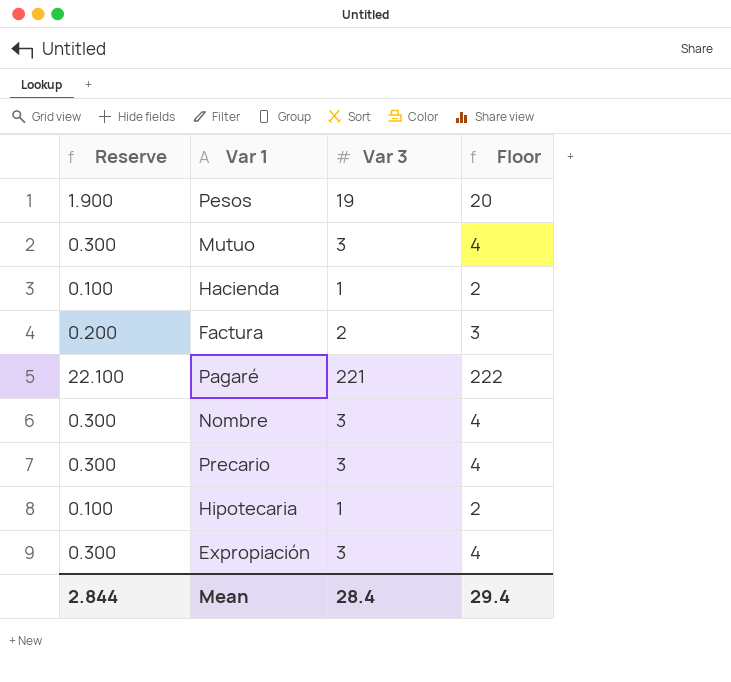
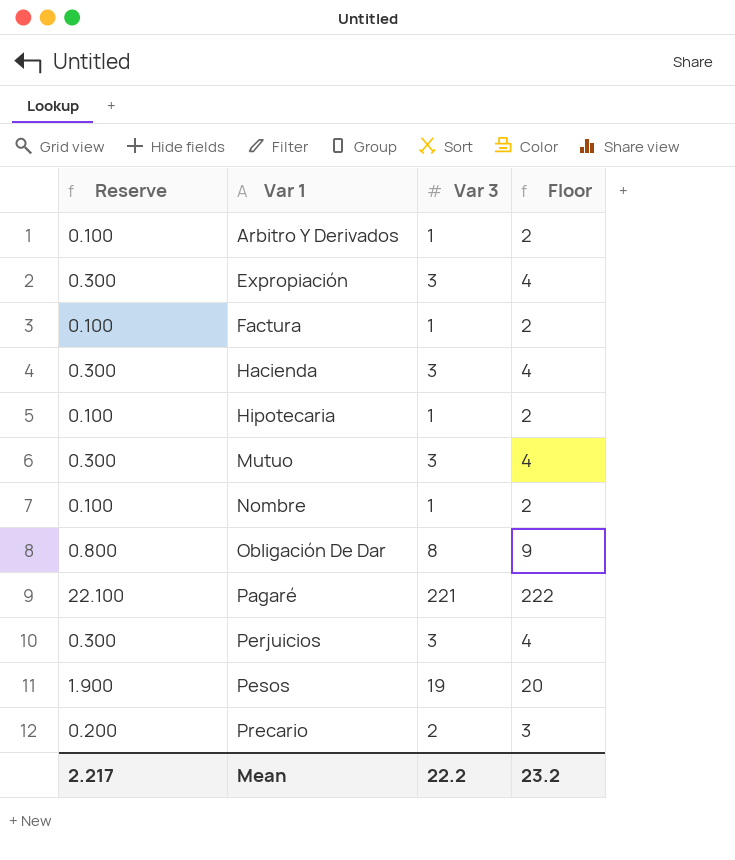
row order: none -> Var 1 ascending
row Arbitro Y Derivados: none -> 0.100 | 1 | 2
Factura | Reserve: 0.200 -> 0.100
Factura | Var 3: 2 -> 1
Factura | Floor: 3 -> 2
Hacienda | Reserve: 0.100 -> 0.300
Hacienda | Var 3: 1 -> 3
Hacienda | Floor: 2 -> 4
Nombre | Reserve: 0.300 -> 0.100
Nombre | Var 3: 3 -> 1
Nombre | Floor: 4 -> 2
row Obligación De Dar: none -> 0.800 | 8 | 9
row Perjuicios: none -> 0.300 | 3 | 4
Precario | Reserve: 0.300 -> 0.200
Precario | Var 3: 3 -> 2
Precario | Floor: 4 -> 3
Mean | Reserve: 2.844 -> 2.217
Mean | Var 3: 28.4 -> 22.2
Mean | Floor: 29.4 -> 23.2

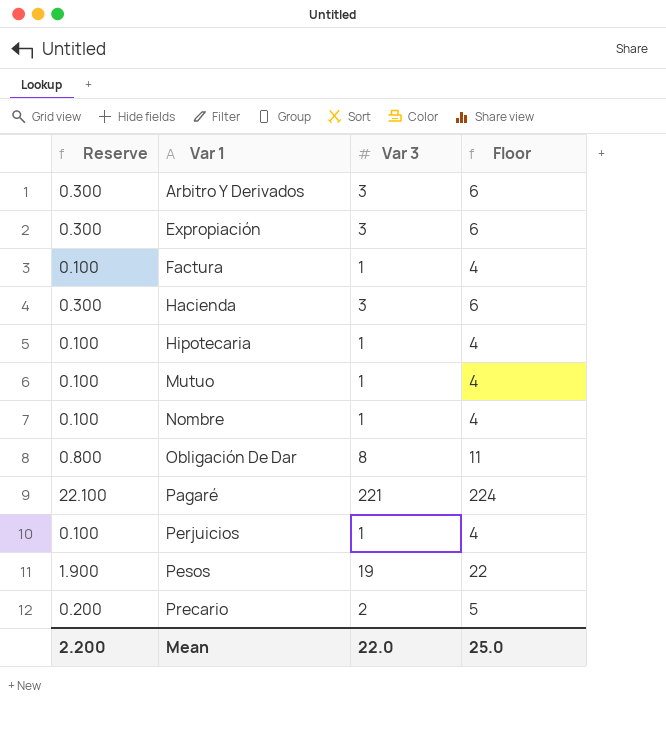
column Floor | formula: [Var 3] + 1 -> [Var 3] + 3
Arbitro Y Derivados | Reserve: 0.100 -> 0.300
Arbitro Y Derivados | Var 3: 1 -> 3
Mutuo | Reserve: 0.300 -> 0.100
Mutuo | Var 3: 3 -> 1
Perjuicios | Reserve: 0.300 -> 0.100
Perjuicios | Var 3: 3 -> 1
Mean | Reserve: 2.217 -> 2.200
Mean | Var 3: 22.2 -> 22.0
Mean | Floor: 23.2 -> 25.0

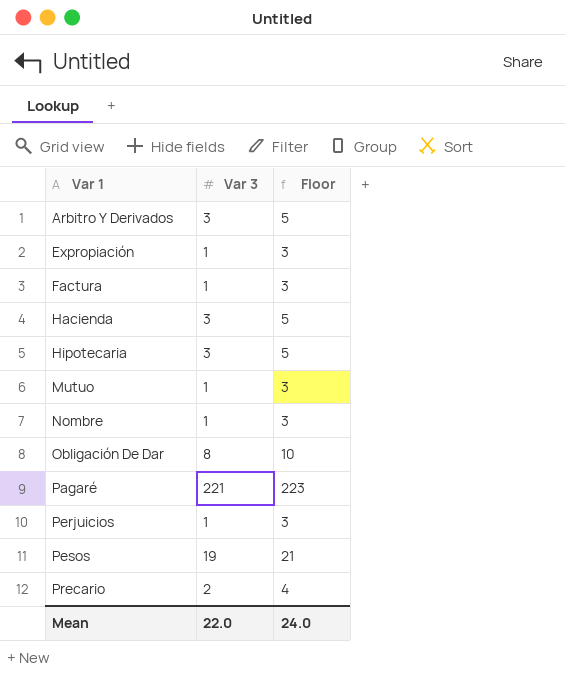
column Reserve | formula: [Var 3] * 0.1 -> none
column Floor | formula: [Var 3] + 3 -> [Var 3] + 2
Expropiación | Var 3: 3 -> 1
Hipotecaria | Var 3: 1 -> 3
Mean | Floor: 25.0 -> 24.0

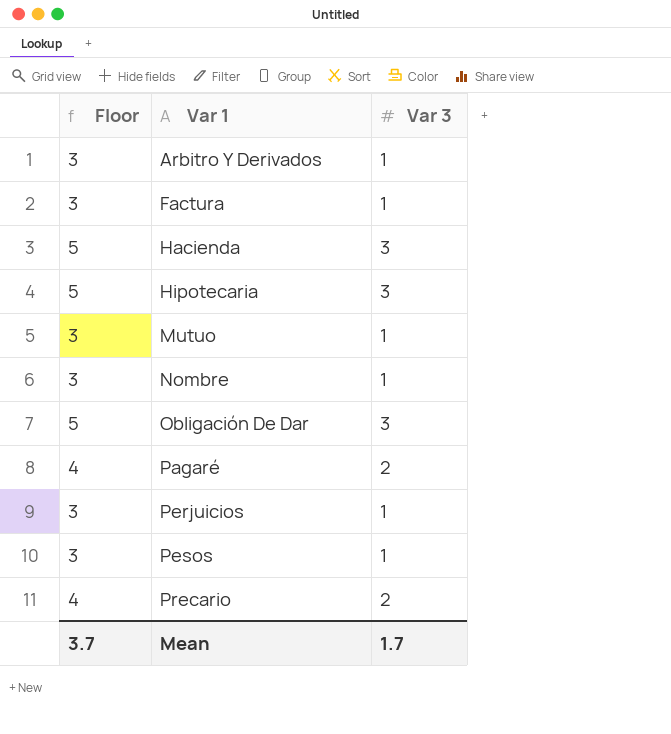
column Floor | position: 3 -> 1
row Expropiación: 1 | 3 -> none
Arbitro Y Derivados | Floor: 5 -> 3
Arbitro Y Derivados | Var 3: 3 -> 1
Obligación De Dar | Floor: 10 -> 5
Obligación De Dar | Var 3: 8 -> 3
Pagaré | Floor: 223 -> 4
Pagaré | Var 3: 221 -> 2
Pesos | Floor: 21 -> 3
Pesos | Var 3: 19 -> 1
Mean | Floor: 24.0 -> 3.7
Mean | Var 3: 22.0 -> 1.7

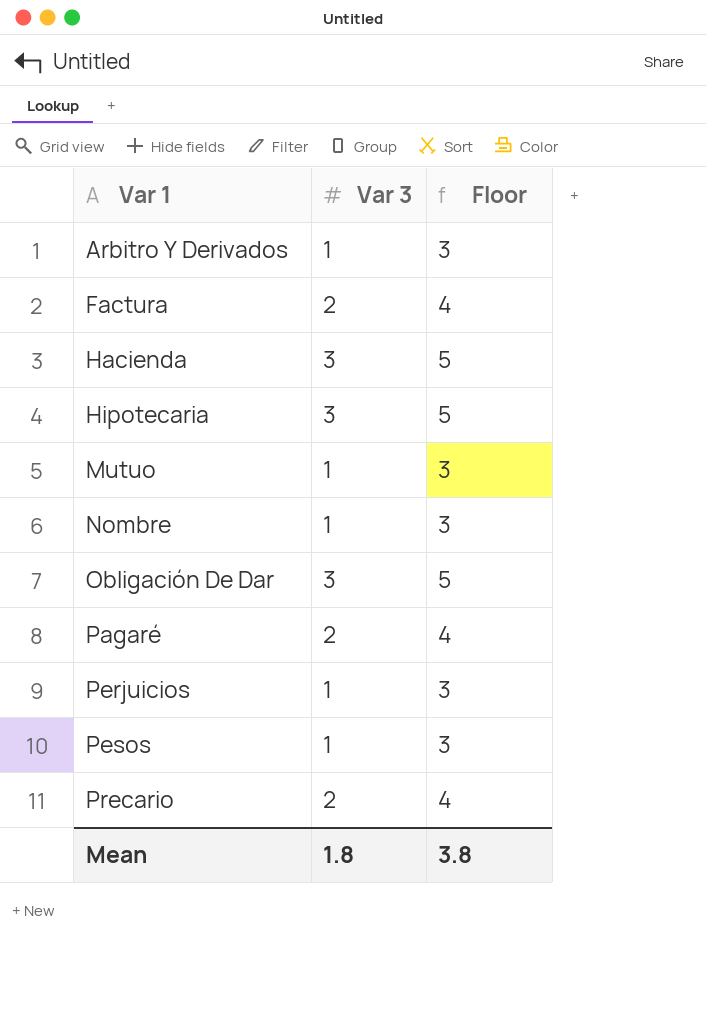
column Floor | position: 1 -> 3
Factura | Var 3: 1 -> 2
Factura | Floor: 3 -> 4
Mean | Var 3: 1.7 -> 1.8
Mean | Floor: 3.7 -> 3.8

